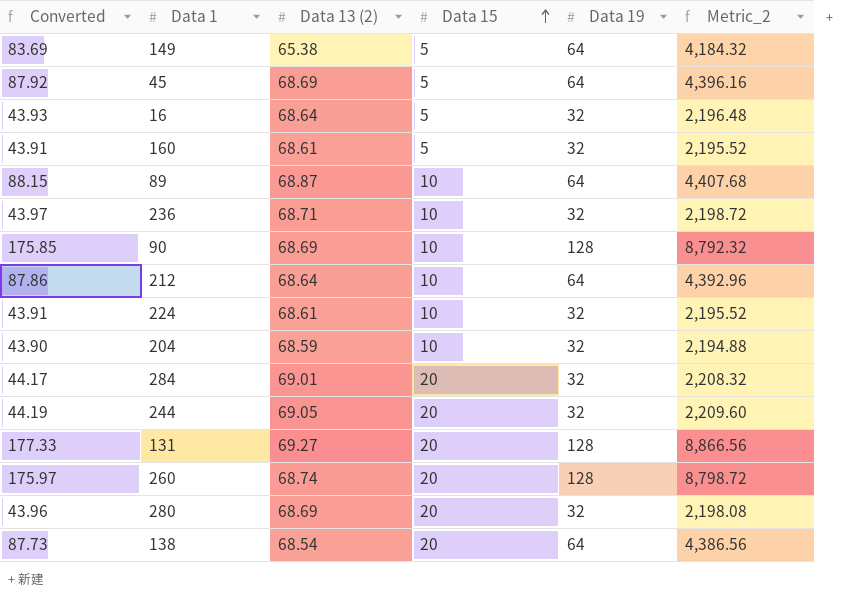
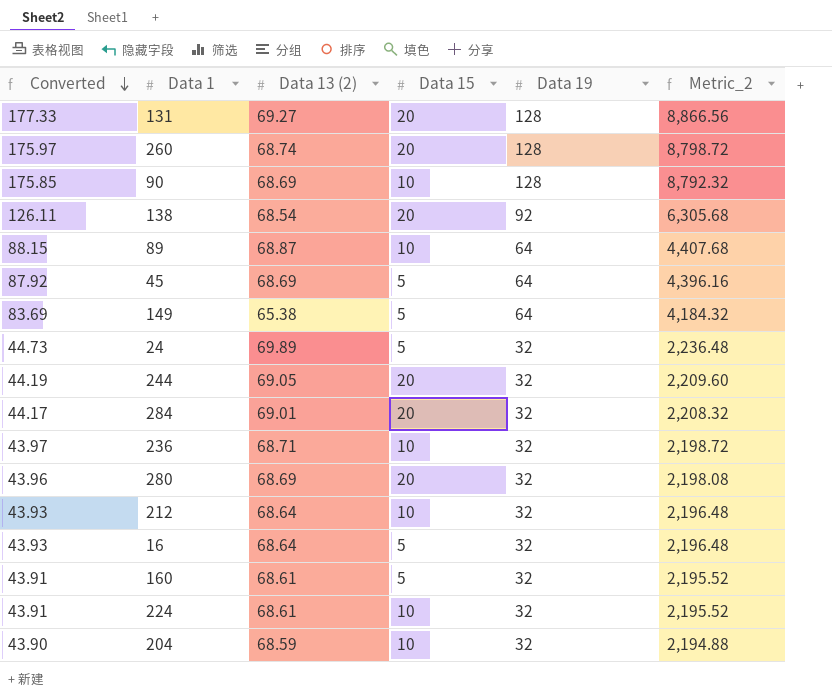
row order: Data 15 ascending -> Converted descending
138 | Converted: 87.73 -> 126.11
138 | Data 19: 64 -> 92
138 | Metric_2: 4,386.56 -> 6,305.68
row 24: none -> 44.73 | 69.89 | 5 | 32 | 2,236.48
212 | Converted: 87.86 -> 43.93
212 | Data 19: 64 -> 32
212 | Metric_2: 4,392.96 -> 2,196.48

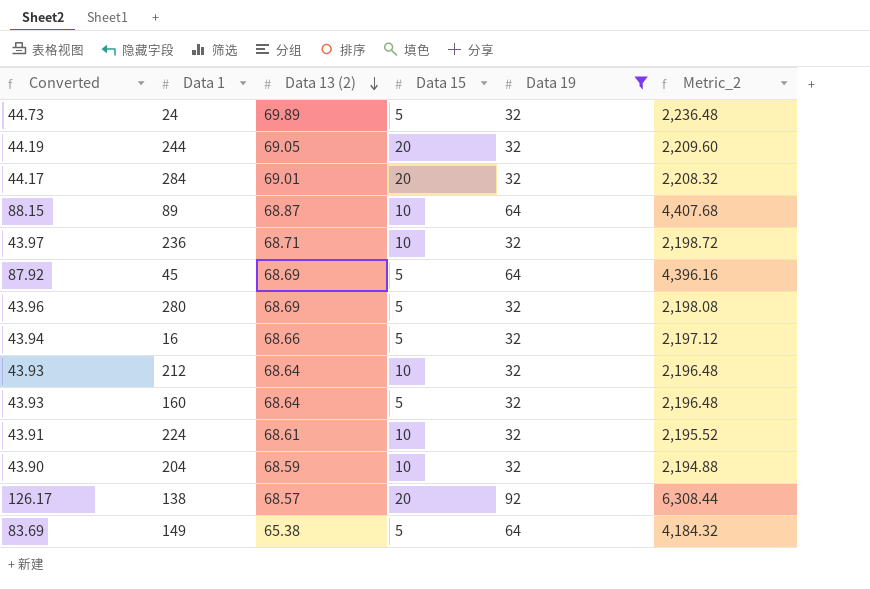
filter: none -> Data 19 != 128
row order: Converted descending -> Data 13 (2) descending
280 | Data 15: 20 -> 5
16 | Converted: 43.93 -> 43.94
16 | Data 13 (2): 68.64 -> 68.66
16 | Metric_2: 2,196.48 -> 2,197.12
160 | Converted: 43.91 -> 43.93
160 | Data 13 (2): 68.61 -> 68.64
160 | Metric_2: 2,195.52 -> 2,196.48
138 | Converted: 126.11 -> 126.17
138 | Data 13 (2): 68.54 -> 68.57
138 | Metric_2: 6,305.68 -> 6,308.44

